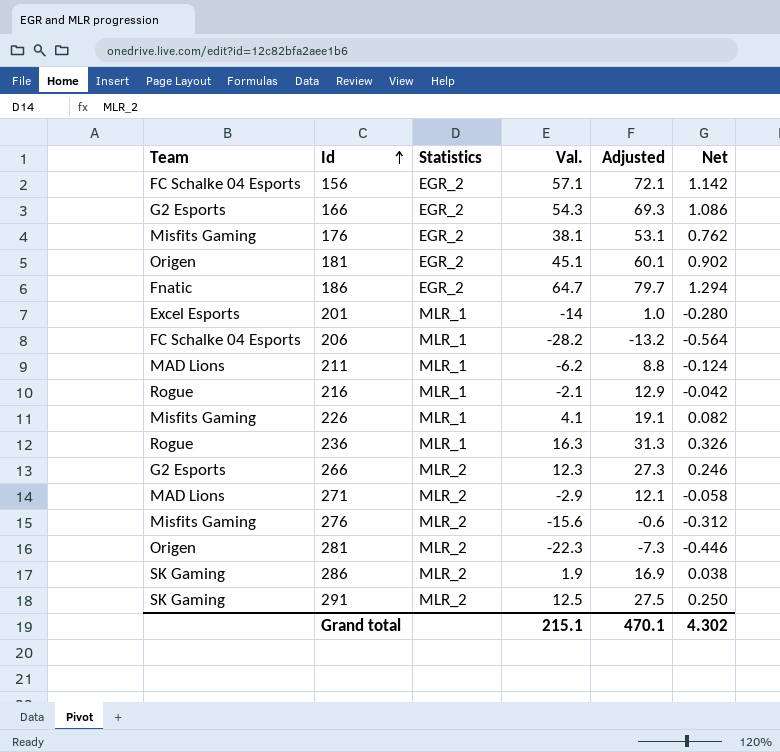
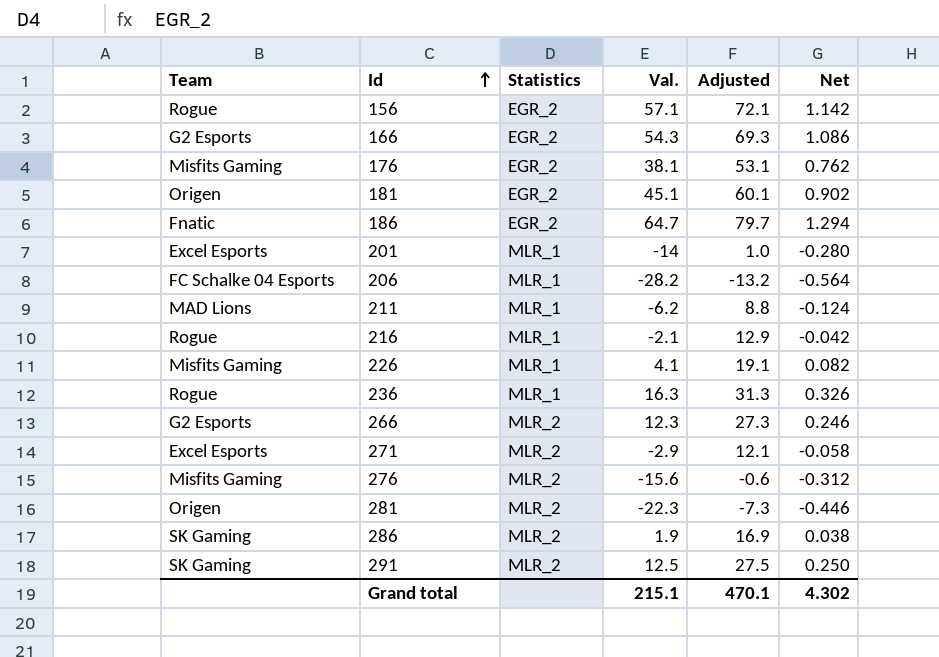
156 | Team: FC Schalke 04 Esports -> Rogue
271 | Team: MAD Lions -> Excel Esports

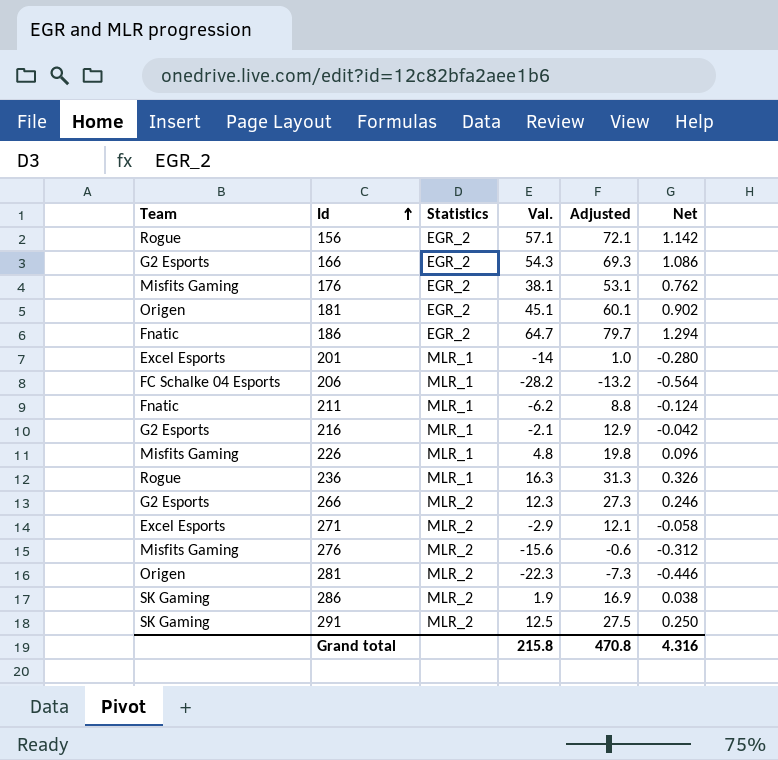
211 | Team: MAD Lions -> Fnatic
216 | Team: Rogue -> G2 Esports
226 | Val.: 4.1 -> 4.8
226 | Adjusted: 19.1 -> 19.8
226 | Net: 0.082 -> 0.096
Grand total | Val.: 215.1 -> 215.8
Grand total | Adjusted: 470.1 -> 470.8
Grand total | Net: 4.302 -> 4.316

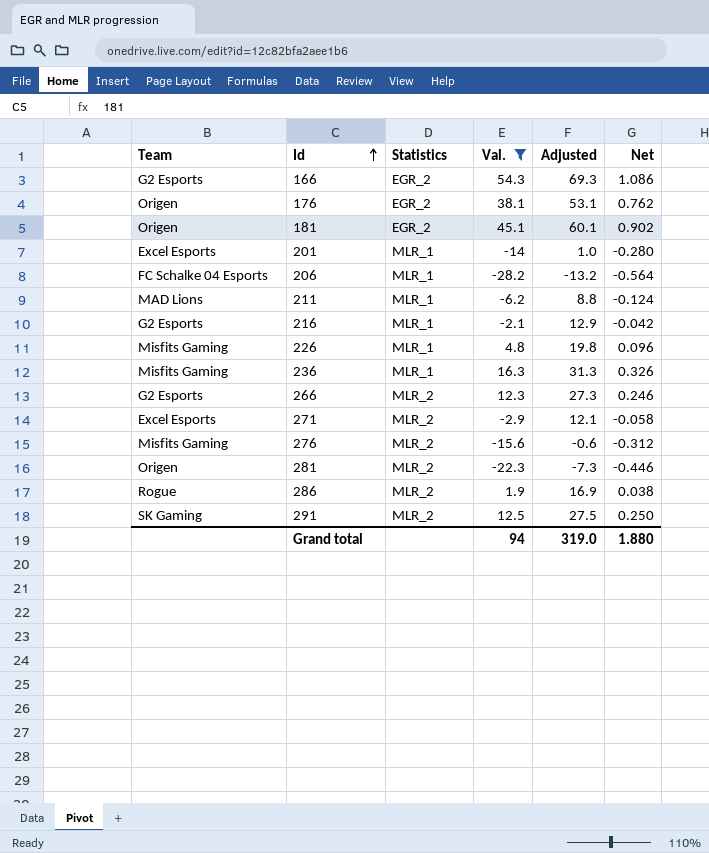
filter: none -> Val. <= 54.3
176 | Team: Misfits Gaming -> Origen
211 | Team: Fnatic -> MAD Lions
236 | Team: Rogue -> Misfits Gaming
286 | Team: SK Gaming -> Rogue
Grand total | Val.: 215.8 -> 94
Grand total | Adjusted: 470.8 -> 319.0
Grand total | Net: 4.316 -> 1.880

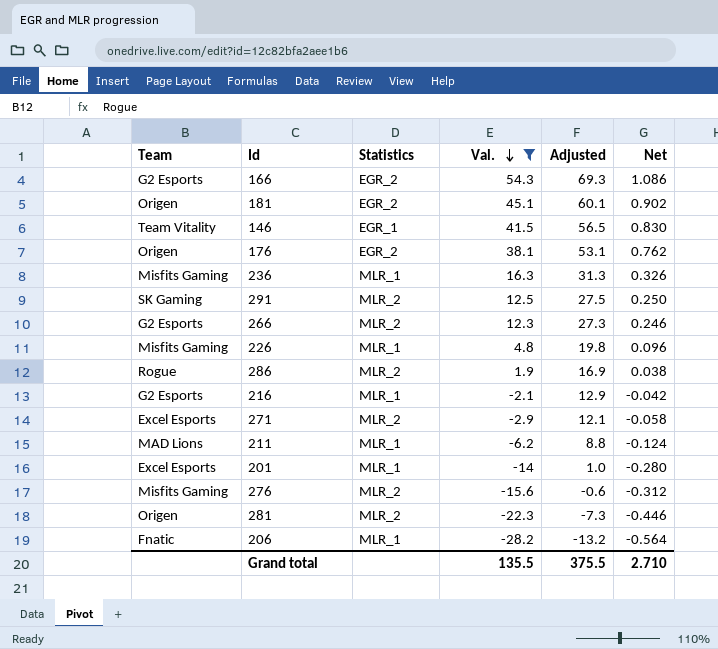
row order: Id ascending -> Val. descending
row 146: none -> Team Vitality | EGR_1 | 41.5 | 56.5 | 0.830
206 | Team: FC Schalke 04 Esports -> Fnatic
Grand total | Val.: 94 -> 135.5
Grand total | Adjusted: 319.0 -> 375.5
Grand total | Net: 1.880 -> 2.710

